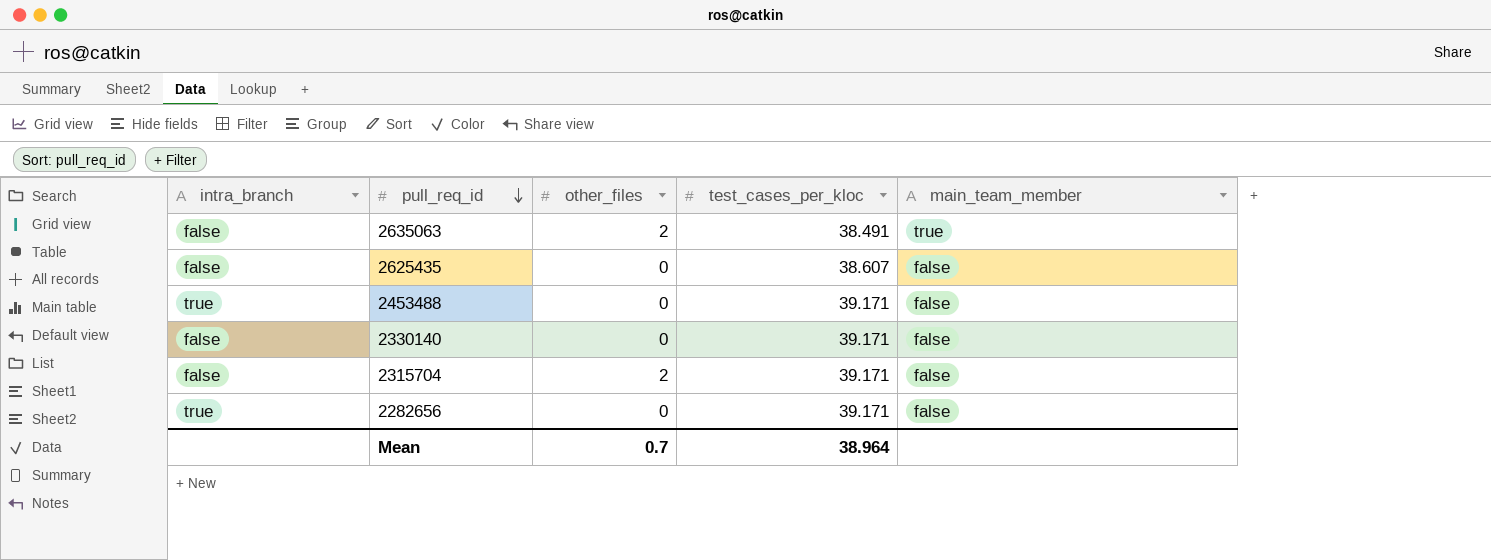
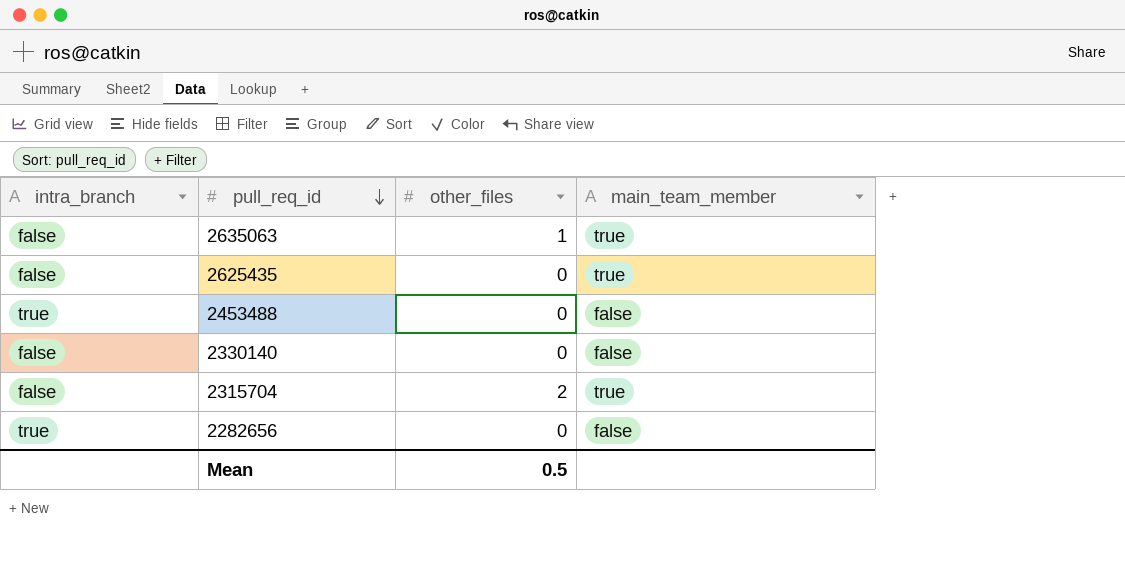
column test_cases_per_kloc | position: 4 -> none
2635063 | other_files: 2 -> 1
2625435 | main_team_member: false -> true
2315704 | main_team_member: false -> true
Mean | other_files: 0.7 -> 0.5

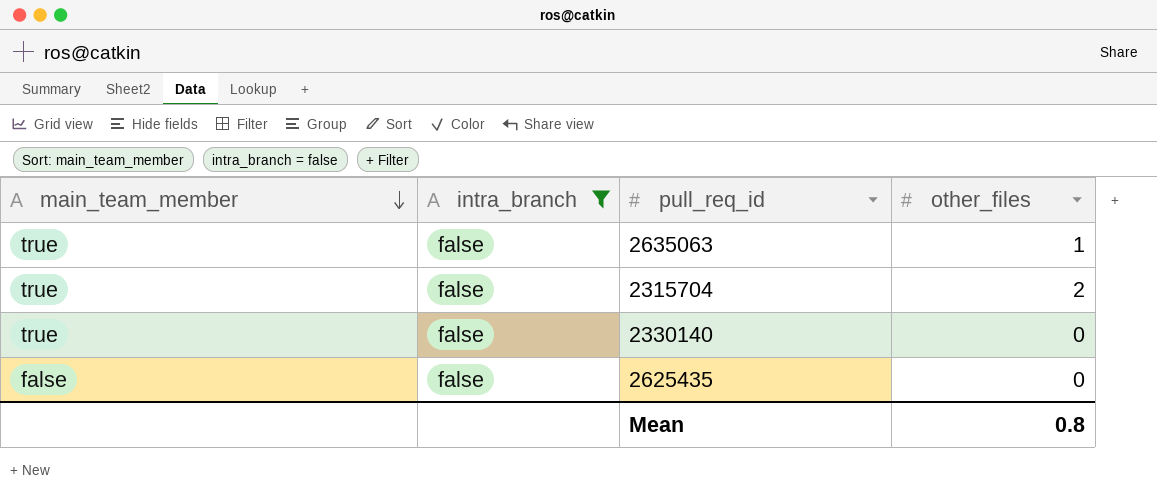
filter: none -> intra_branch = false
row order: pull_req_id descending -> main_team_member descending
column main_team_member | position: 4 -> 1
2330140 | main_team_member: false -> true
2625435 | main_team_member: true -> false
Mean | other_files: 0.5 -> 0.8

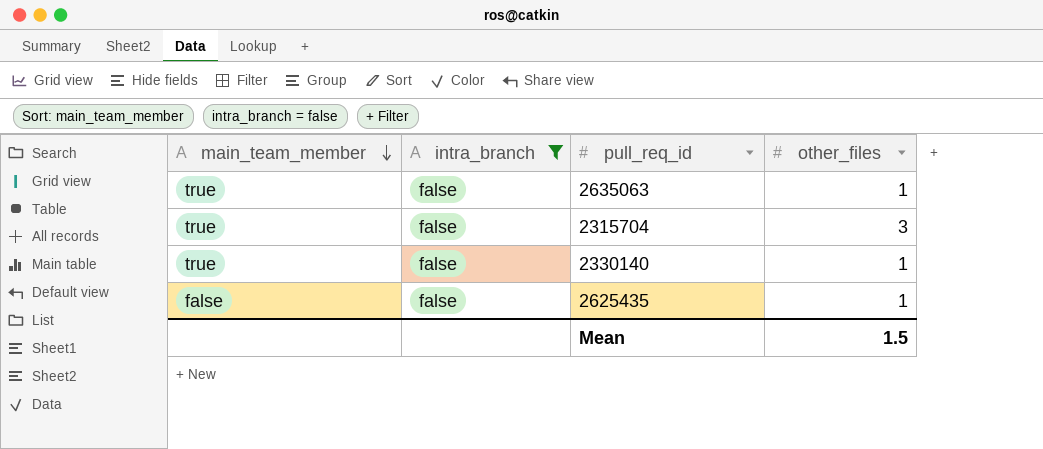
2315704 | other_files: 2 -> 3
2330140 | other_files: 0 -> 1
2625435 | other_files: 0 -> 1
Mean | other_files: 0.8 -> 1.5

